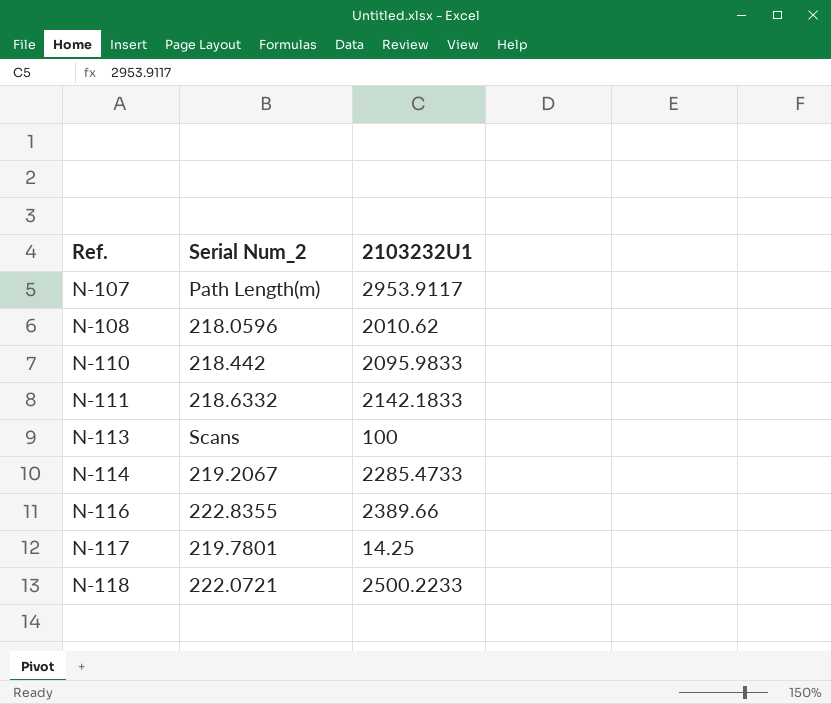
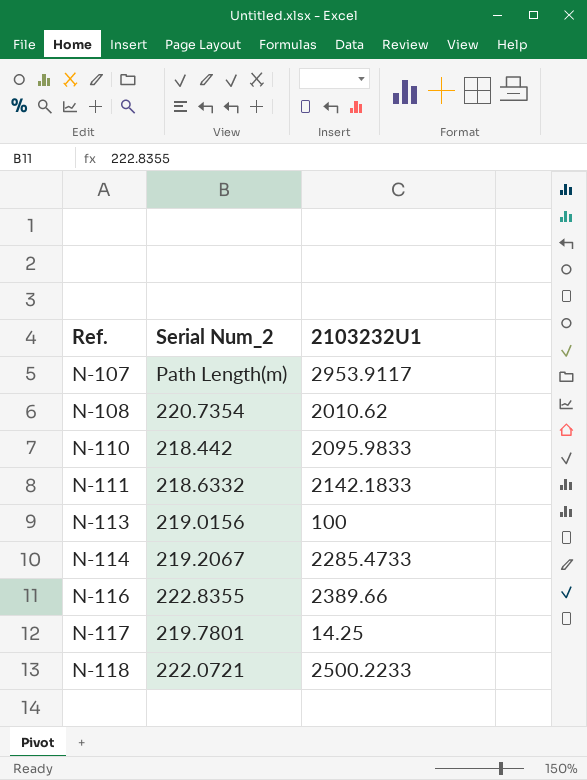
N-108 | Serial Num_2: 218.0596 -> 220.7354
N-113 | Serial Num_2: Scans -> 219.0156

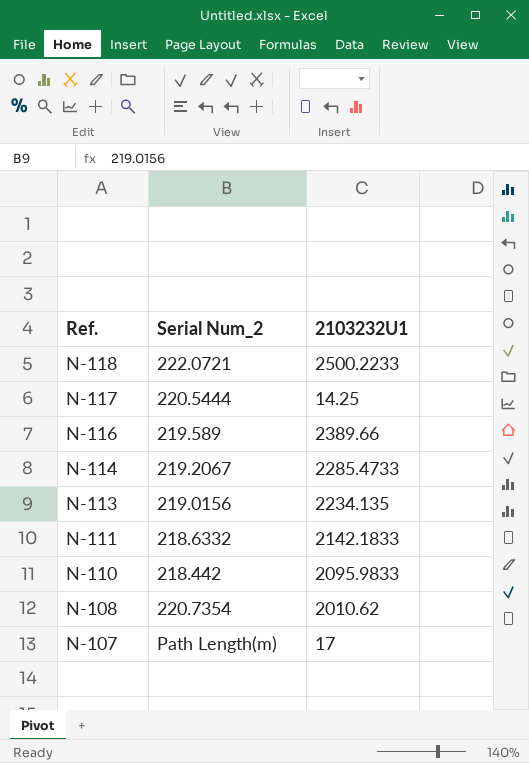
row order: Ref. ascending -> Ref. descending
N-117 | Serial Num_2: 219.7801 -> 220.5444
N-116 | Serial Num_2: 222.8355 -> 219.589
N-113 | 2103232U1: 100 -> 2234.135
N-107 | 2103232U1: 2953.9117 -> 17

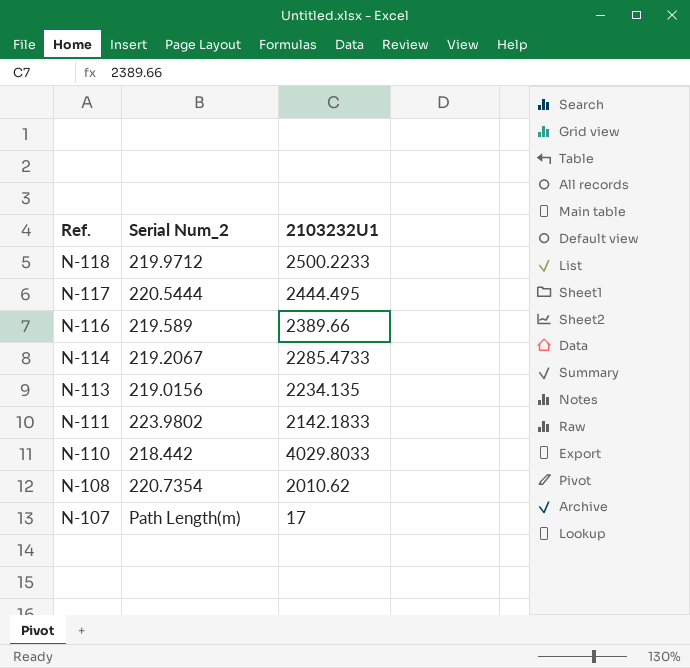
N-118 | Serial Num_2: 222.0721 -> 219.9712
N-117 | 2103232U1: 14.25 -> 2444.495
N-111 | Serial Num_2: 218.6332 -> 223.9802
N-110 | 2103232U1: 2095.9833 -> 4029.8033

